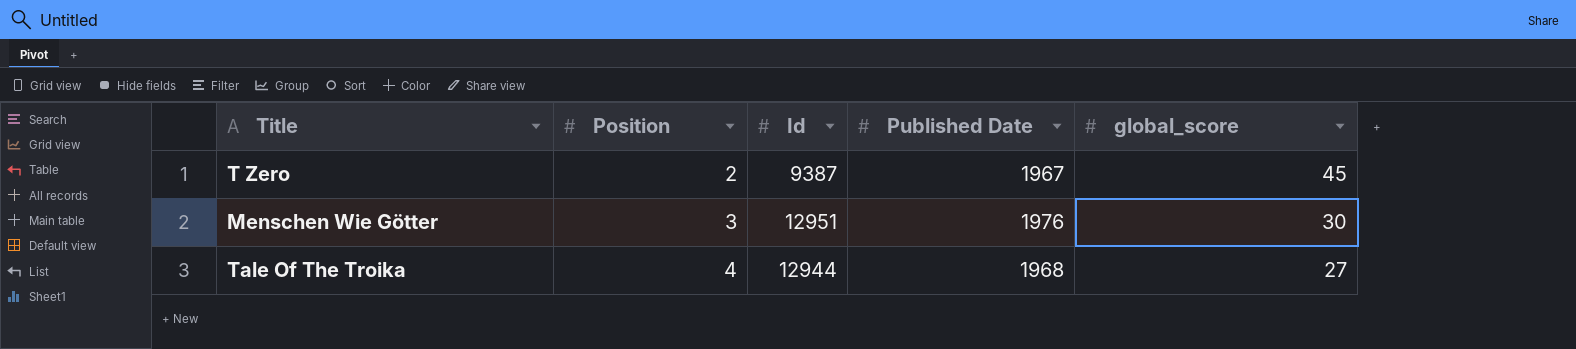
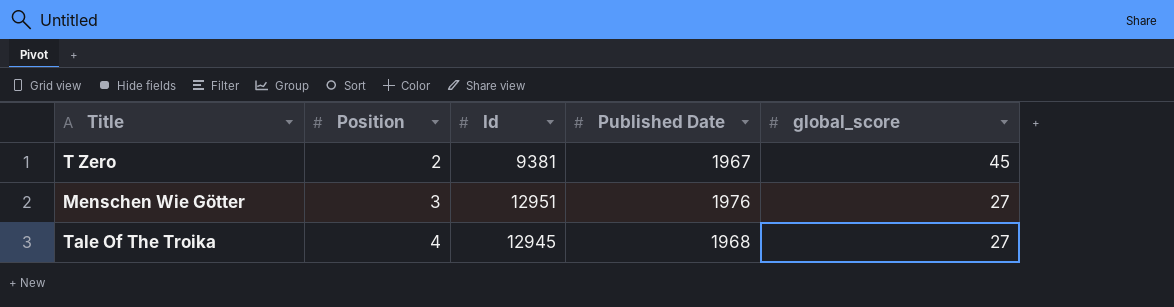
T Zero | Id: 9387 -> 9381
Menschen Wie Götter | global_score: 30 -> 27
Tale Of The Troika | Id: 12944 -> 12945

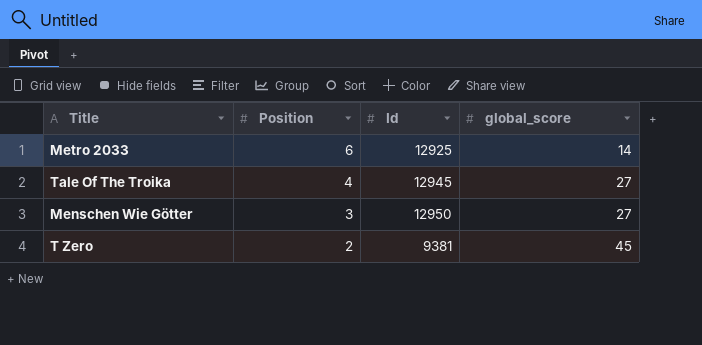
row order: Position ascending -> Position descending
column Published Date | position: 4 -> none
row Metro 2033: none -> 6 | 12925 | 14
Menschen Wie Götter | Id: 12951 -> 12950

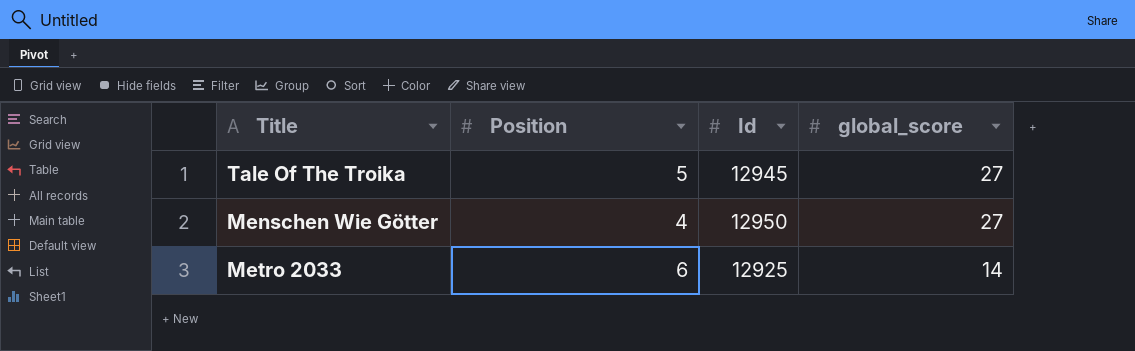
row order: Position descending -> global_score descending
row T Zero: 2 | 9381 | 45 -> none
Tale Of The Troika | Position: 4 -> 5
Menschen Wie Götter | Position: 3 -> 4

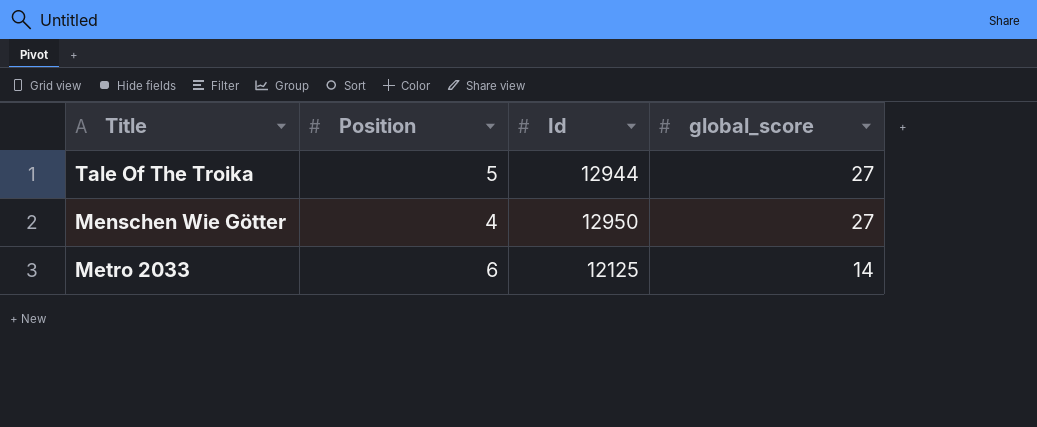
Tale Of The Troika | Id: 12945 -> 12944
Metro 2033 | Id: 12925 -> 12125

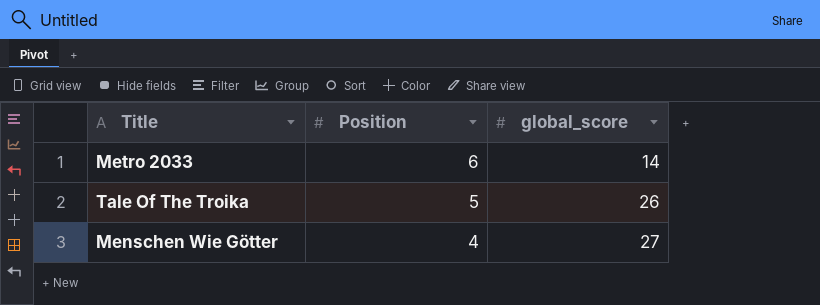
row order: global_score descending -> Position descending
column Id | position: 3 -> none
Tale Of The Troika | global_score: 27 -> 26

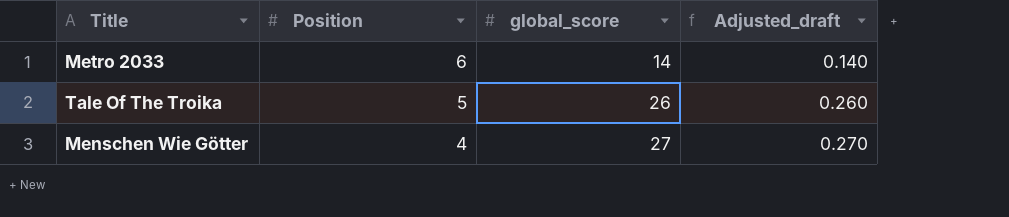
column Adjusted_draft | formula: none -> [global_score] * 0.01

